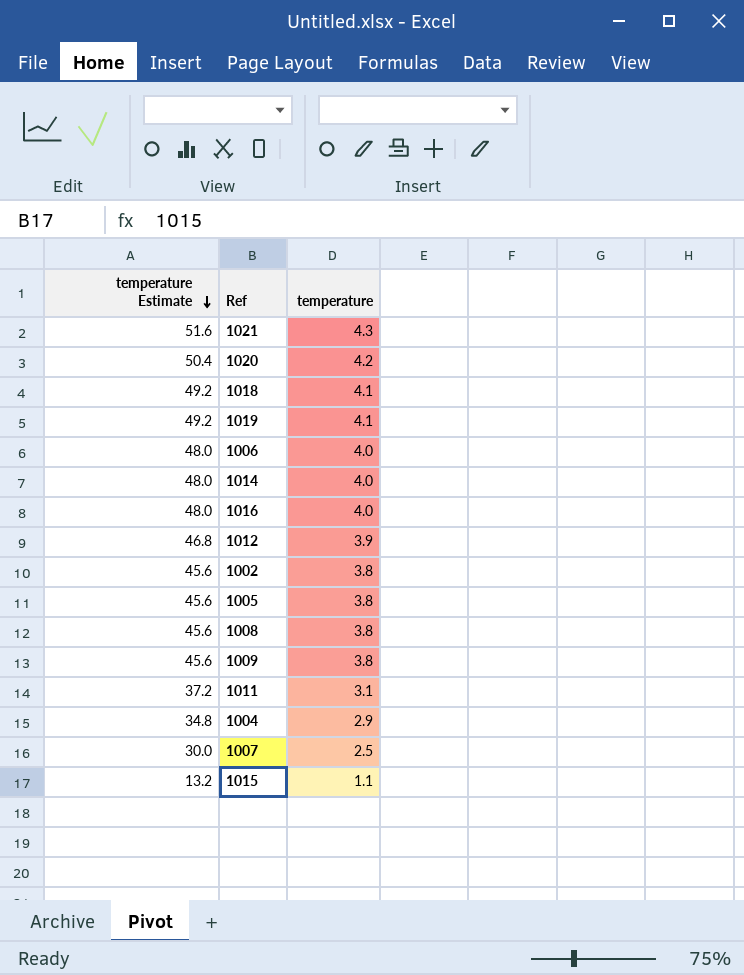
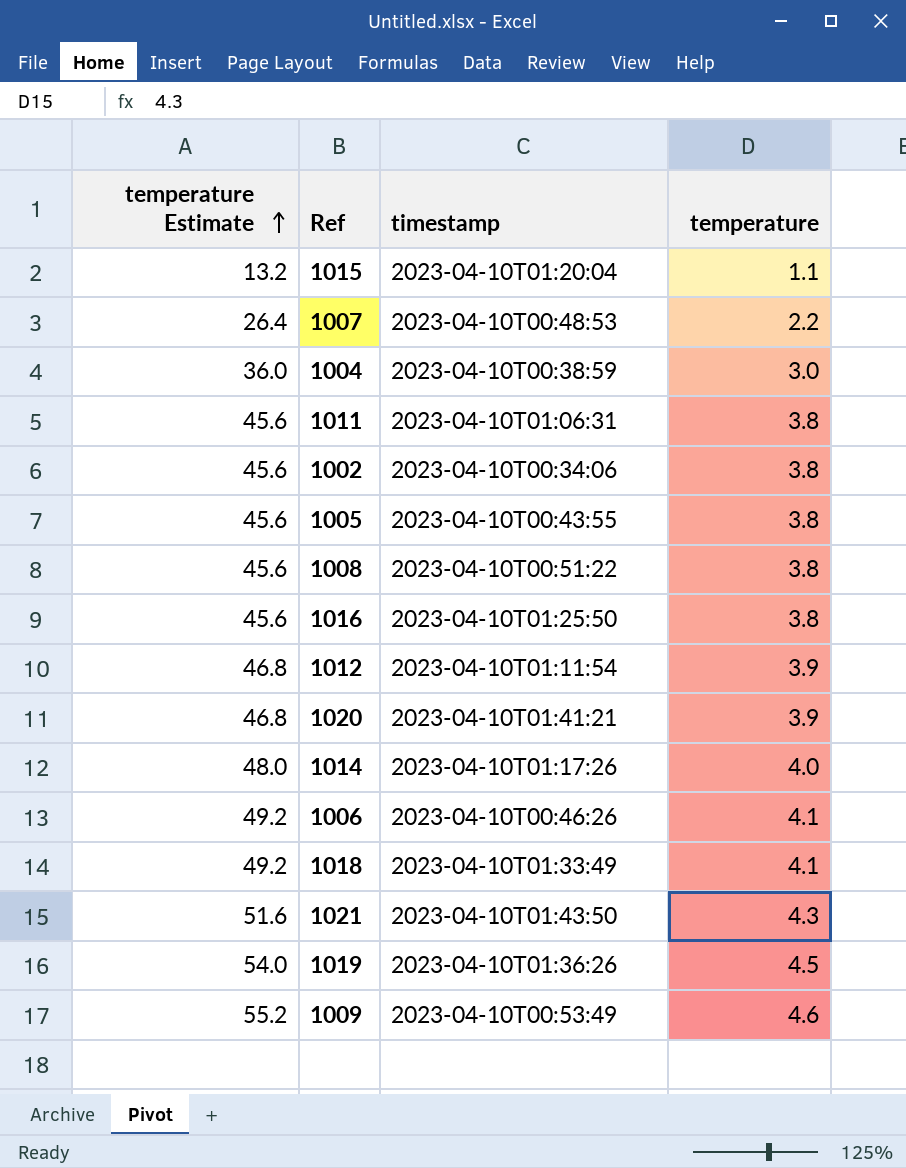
row order: temperature Estimate descending -> temperature Estimate ascending
column timestamp | position: none -> 3
1007 | temperature Estimate: 30.0 -> 26.4
1007 | temperature: 2.5 -> 2.2
1004 | temperature Estimate: 34.8 -> 36.0
1004 | temperature: 2.9 -> 3.0
1011 | temperature Estimate: 37.2 -> 45.6
1011 | temperature: 3.1 -> 3.8
1016 | temperature Estimate: 48.0 -> 45.6
1016 | temperature: 4.0 -> 3.8
1020 | temperature Estimate: 50.4 -> 46.8
1020 | temperature: 4.2 -> 3.9
1006 | temperature Estimate: 48.0 -> 49.2
1006 | temperature: 4.0 -> 4.1
1019 | temperature Estimate: 49.2 -> 54.0
1019 | temperature: 4.1 -> 4.5
1009 | temperature Estimate: 45.6 -> 55.2
1009 | temperature: 3.8 -> 4.6

